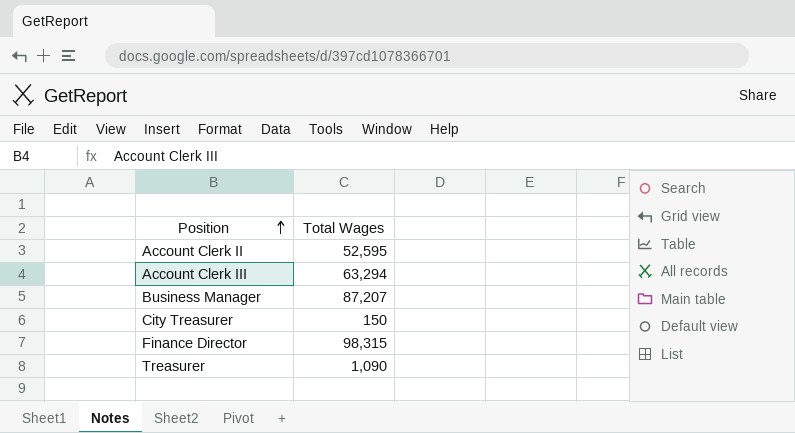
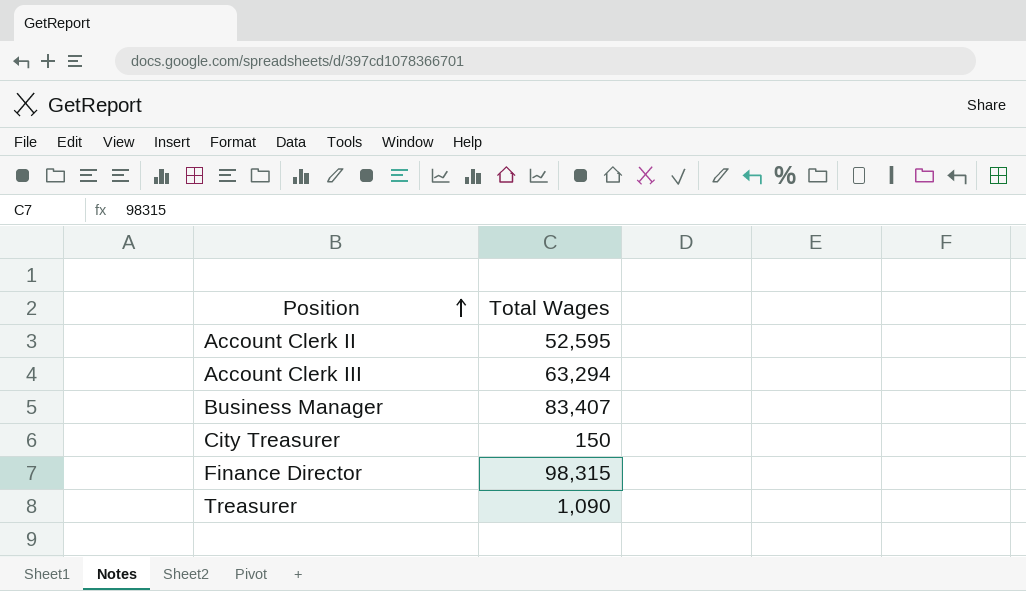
Business Manager | Total Wages: 87,207 -> 83,407

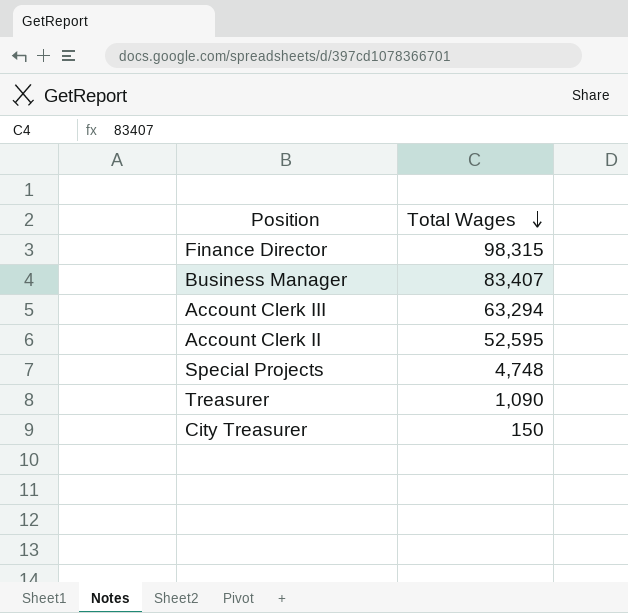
row order: Position ascending -> Total Wages descending
row Special Projects: none -> 4,748

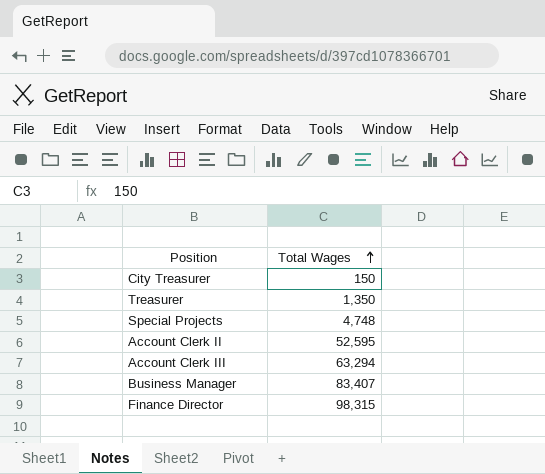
row order: Total Wages descending -> Total Wages ascending
Treasurer | Total Wages: 1,090 -> 1,350

